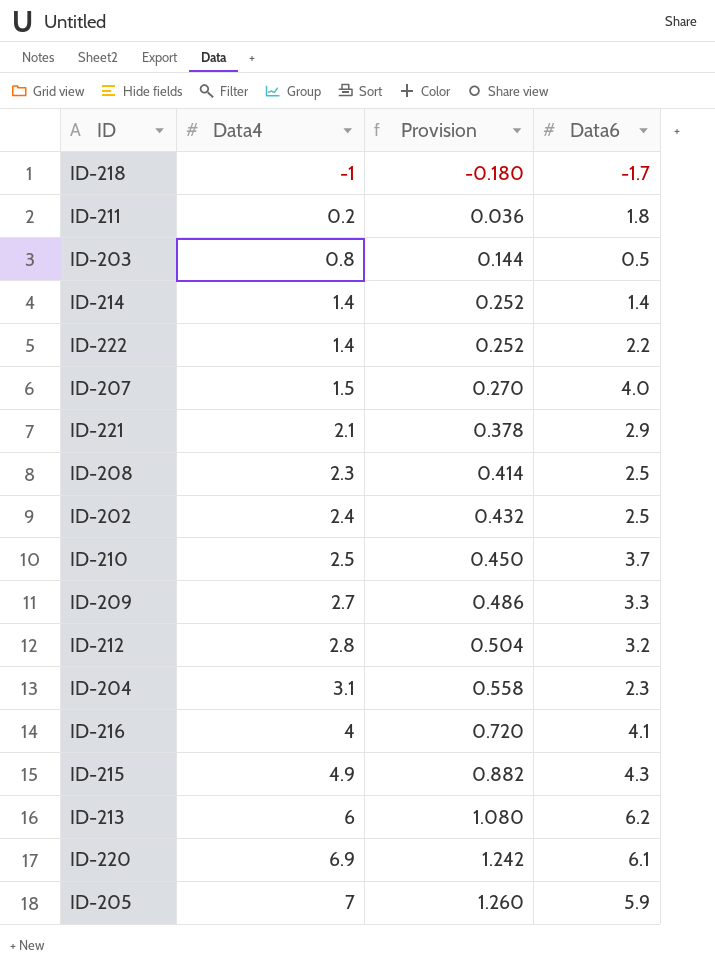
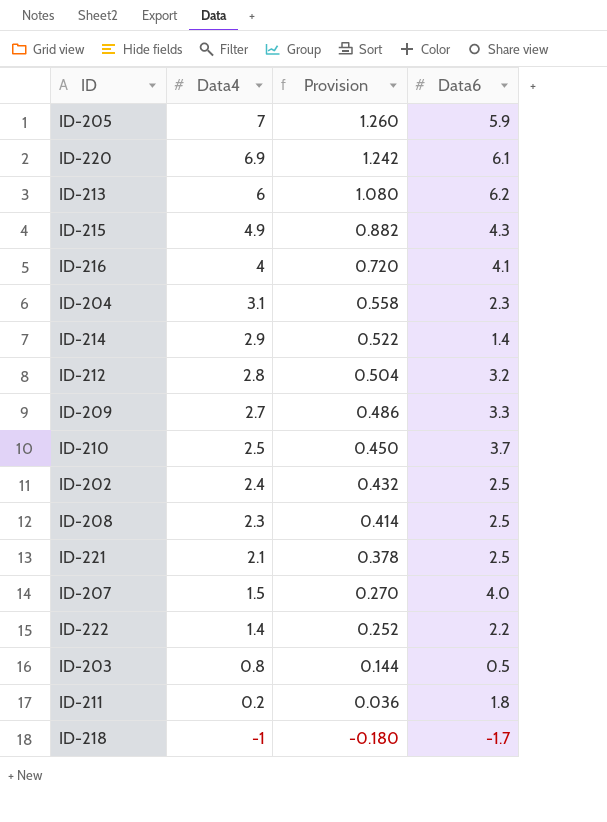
row order: Data4 ascending -> Data4 descending
ID-214 | Data4: 1.4 -> 2.9
ID-214 | Provision: 0.252 -> 0.522
ID-221 | Data6: 2.9 -> 2.5

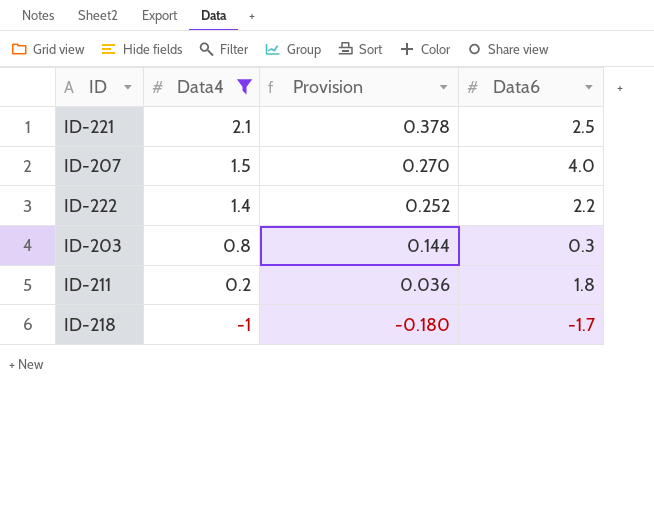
filter: none -> Data4 <= 2.1
ID-203 | Data6: 0.5 -> 0.3

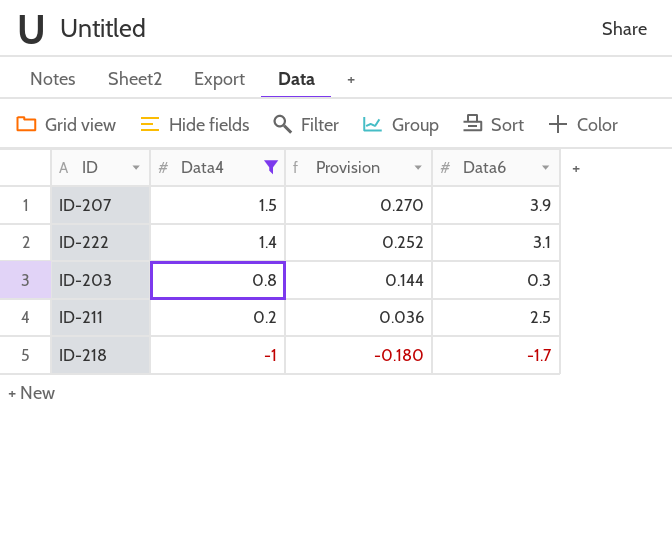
row ID-221: 2.1 | 0.378 | 2.5 -> none
ID-207 | Data6: 4.0 -> 3.9
ID-222 | Data6: 2.2 -> 3.1
ID-211 | Data6: 1.8 -> 2.5

